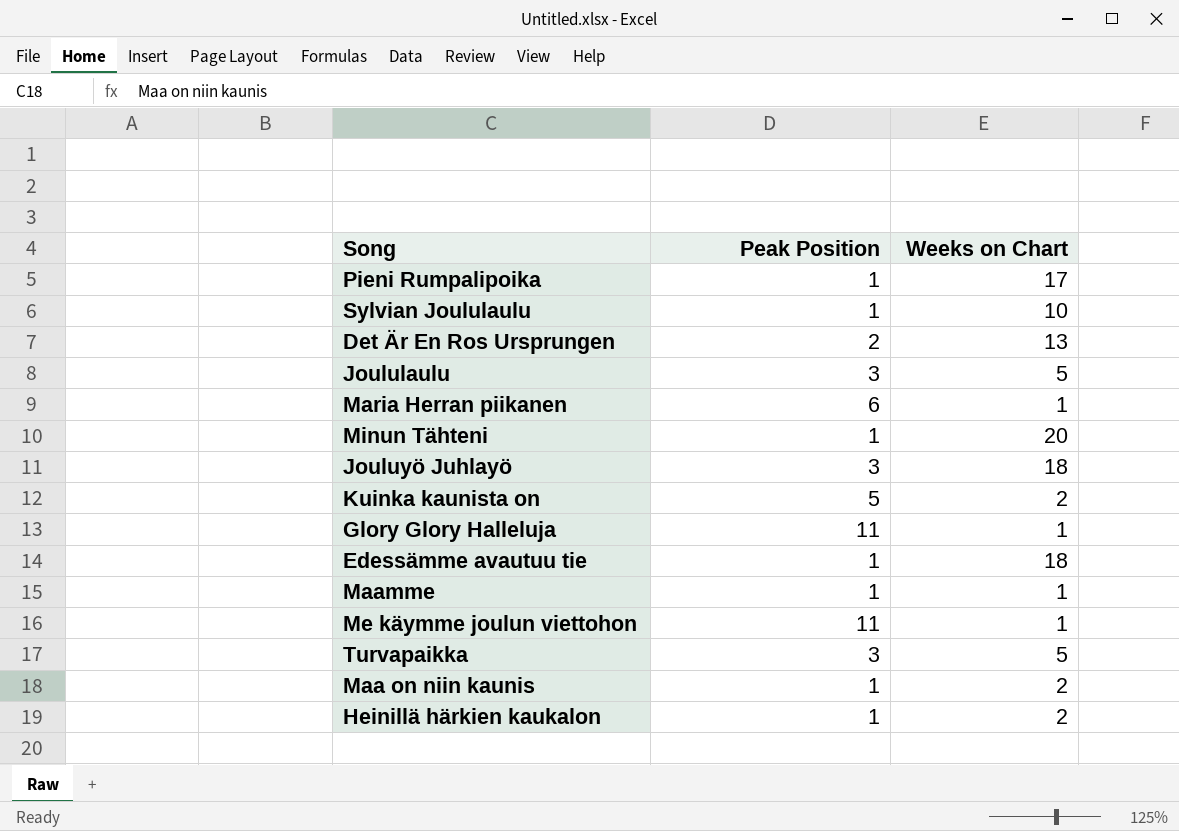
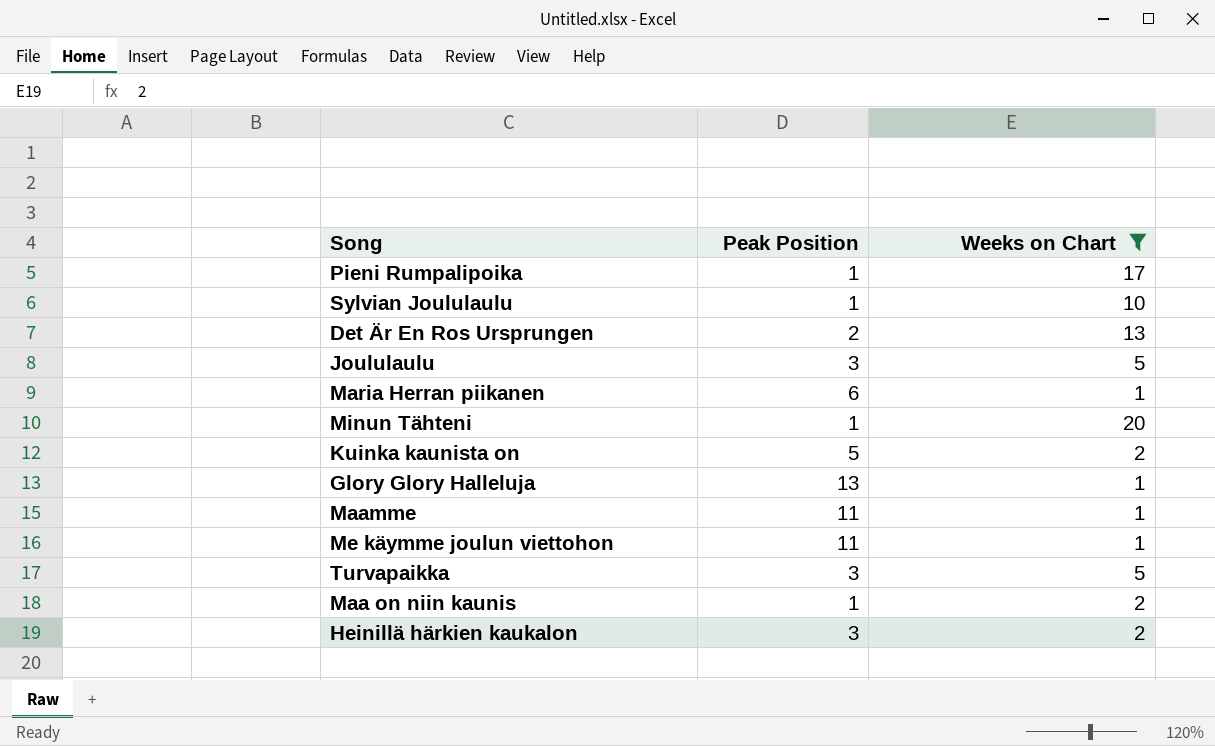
filter: none -> Weeks on Chart != 18
Glory Glory Halleluja | Peak Position: 11 -> 13
Maamme | Peak Position: 1 -> 11
Heinillä härkien kaukalon | Peak Position: 1 -> 3

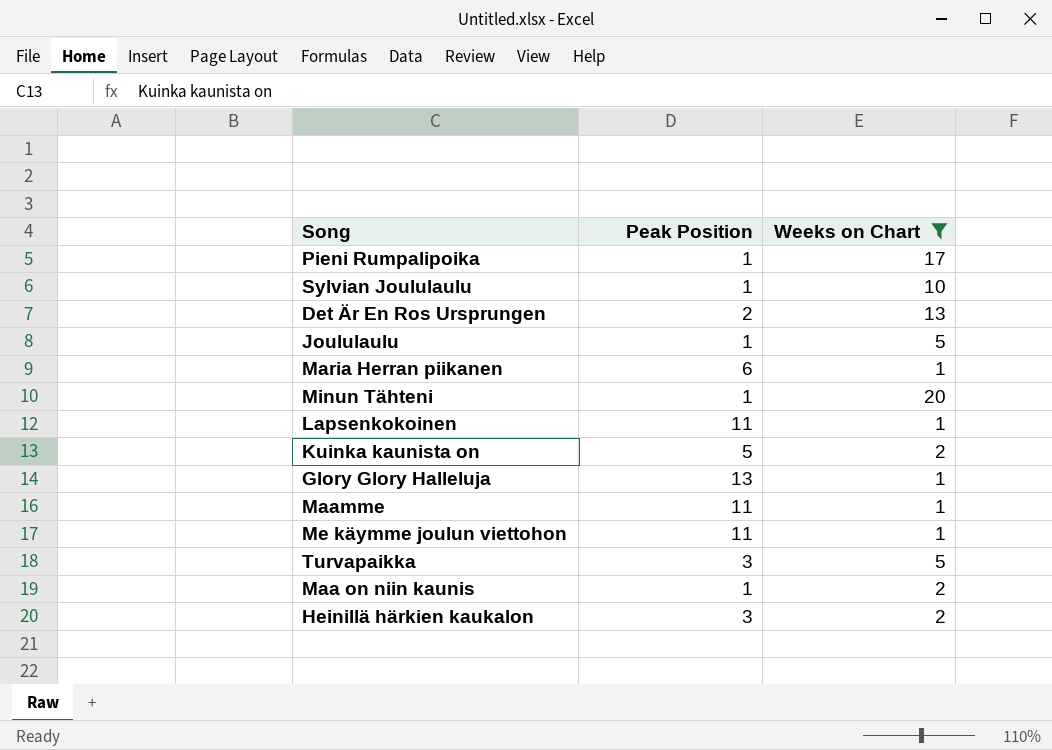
Joululaulu | Peak Position: 3 -> 1
row Lapsenkokoinen: none -> 11 | 1

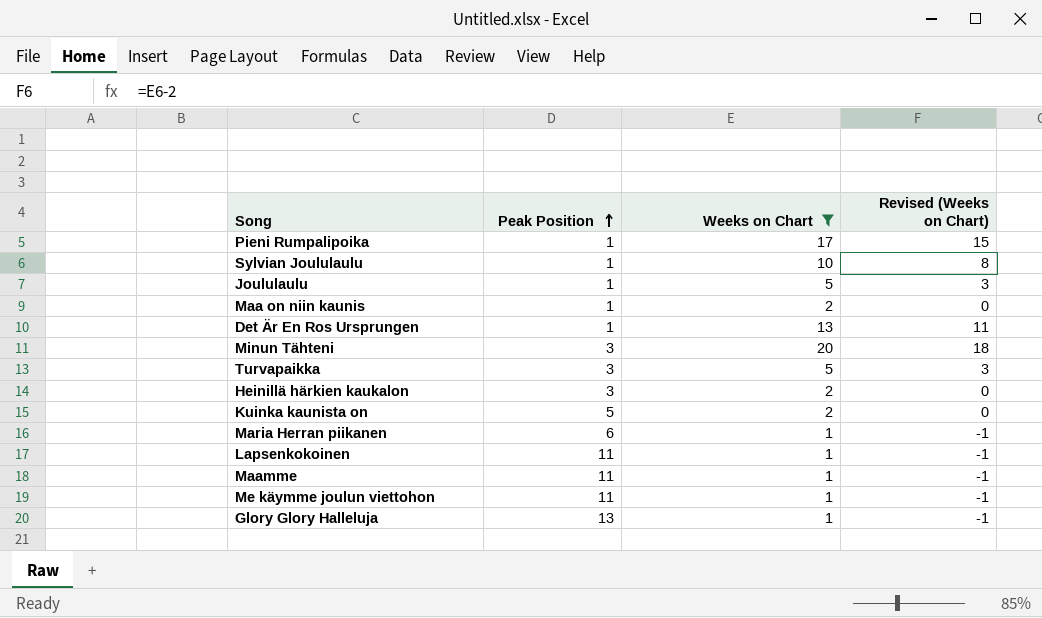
row order: none -> Peak Position ascending
column Revised (Weeks on Chart) | formula: none -> [Weeks on Chart] - 2
Det Är En Ros Ursprungen | Peak Position: 2 -> 1
Minun Tähteni | Peak Position: 1 -> 3

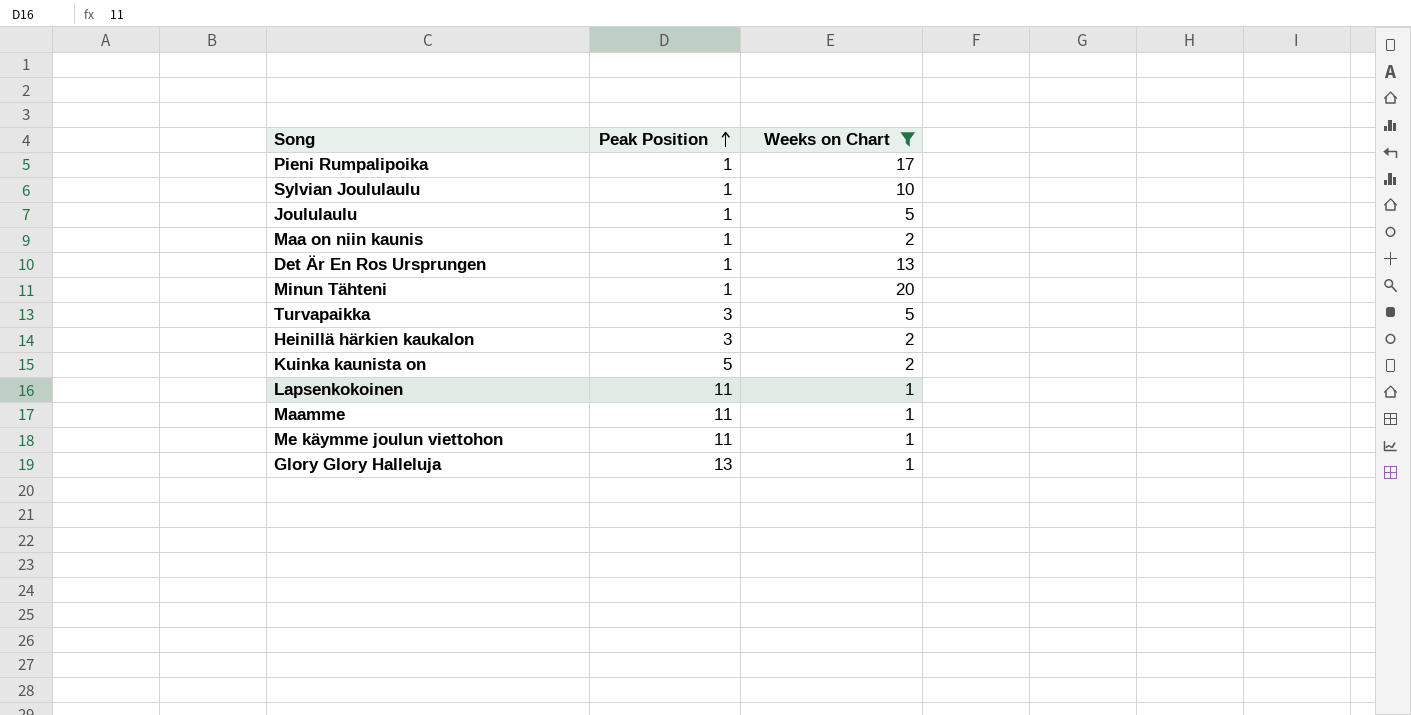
column Revised (Weeks on Chart) | formula: [Weeks on Chart] - 2 -> none
row Maria Herran piikanen: 6 | 1 | -1 -> none
Minun Tähteni | Peak Position: 3 -> 1

